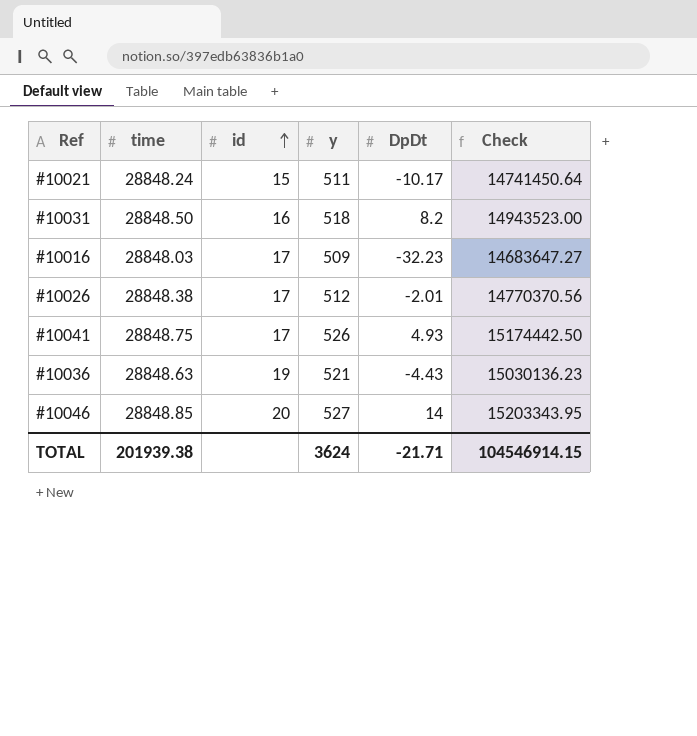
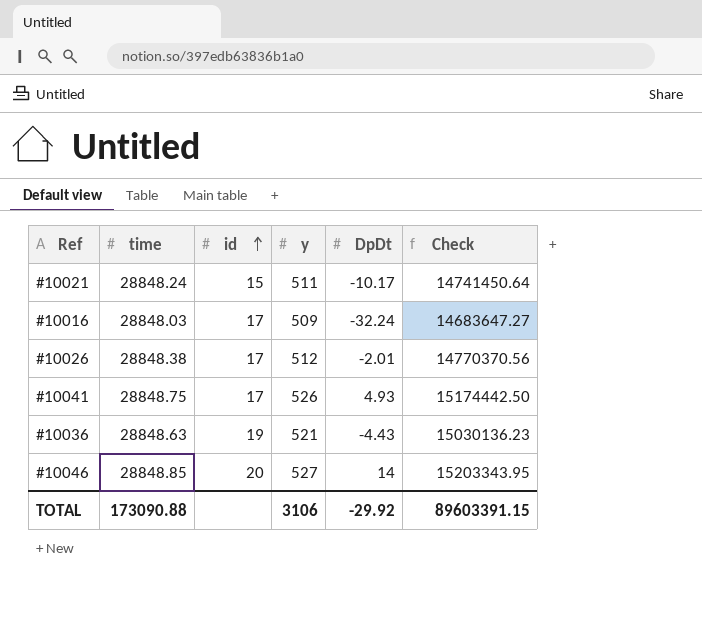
row #10031: 28848.50 | 16 | 518 | 8.2 | 14943523.00 -> none
#10016 | DpDt: -32.23 -> -32.24
TOTAL | time: 201939.38 -> 173090.88
TOTAL | y: 3624 -> 3106
TOTAL | DpDt: -21.71 -> -29.92
TOTAL | Check: 104546914.15 -> 89603391.15

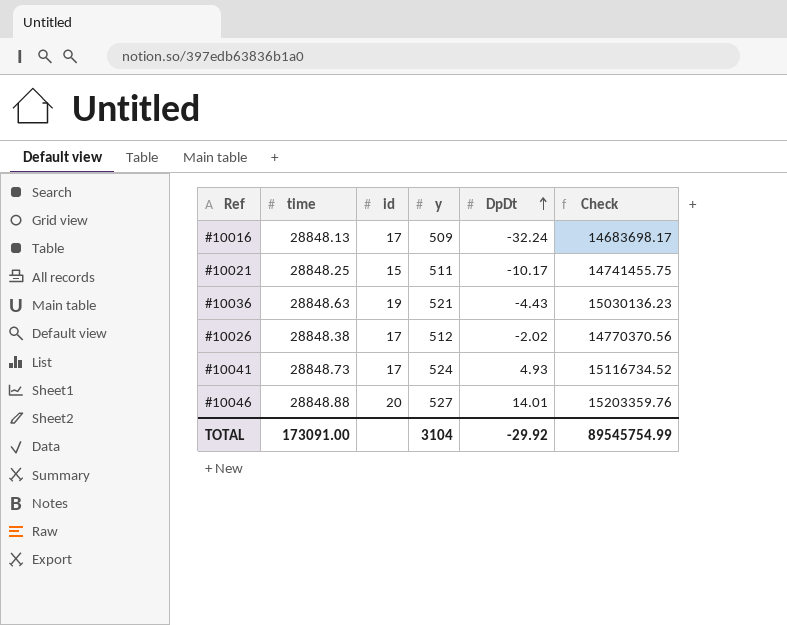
row order: id ascending -> DpDt ascending
#10016 | time: 28848.03 -> 28848.13
#10016 | Check: 14683647.27 -> 14683698.17
#10021 | time: 28848.24 -> 28848.25
#10021 | Check: 14741450.64 -> 14741455.75
#10026 | DpDt: -2.01 -> -2.02
#10041 | time: 28848.75 -> 28848.73
#10041 | y: 526 -> 524
#10041 | Check: 15174442.50 -> 15116734.52
#10046 | time: 28848.85 -> 28848.88
#10046 | DpDt: 14 -> 14.01
#10046 | Check: 15203343.95 -> 15203359.76
TOTAL | time: 173090.88 -> 173091.00
TOTAL | y: 3106 -> 3104
TOTAL | Check: 89603391.15 -> 89545754.99

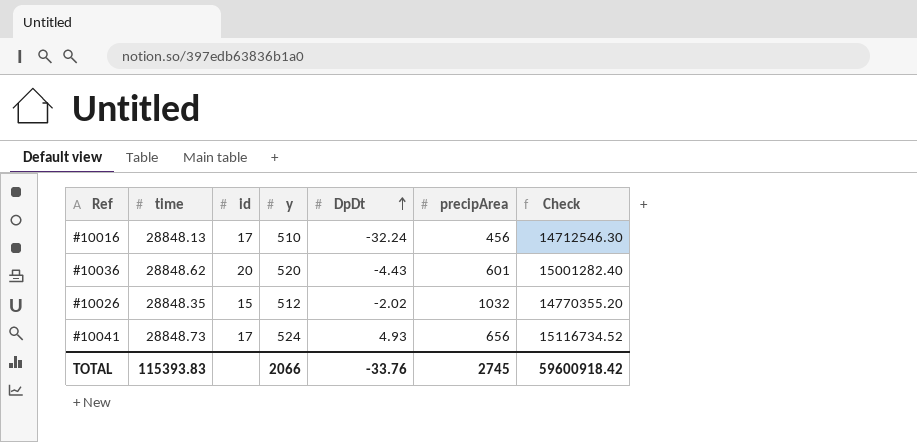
column precipArea | position: none -> 6
row #10021: 28848.25 | 15 | 511 | -10.17 | 14741455.75 -> none
row #10046: 28848.88 | 20 | 527 | 14.01 | 15203359.76 -> none
#10016 | y: 509 -> 510
#10016 | Check: 14683698.17 -> 14712546.30
#10036 | time: 28848.63 -> 28848.62
#10036 | id: 19 -> 20
#10036 | y: 521 -> 520
#10036 | Check: 15030136.23 -> 15001282.40
#10026 | time: 28848.38 -> 28848.35
#10026 | id: 17 -> 15
#10026 | Check: 14770370.56 -> 14770355.20
TOTAL | time: 173091.00 -> 115393.83
TOTAL | y: 3104 -> 2066
TOTAL | DpDt: -29.92 -> -33.76
TOTAL | Check: 89545754.99 -> 59600918.42

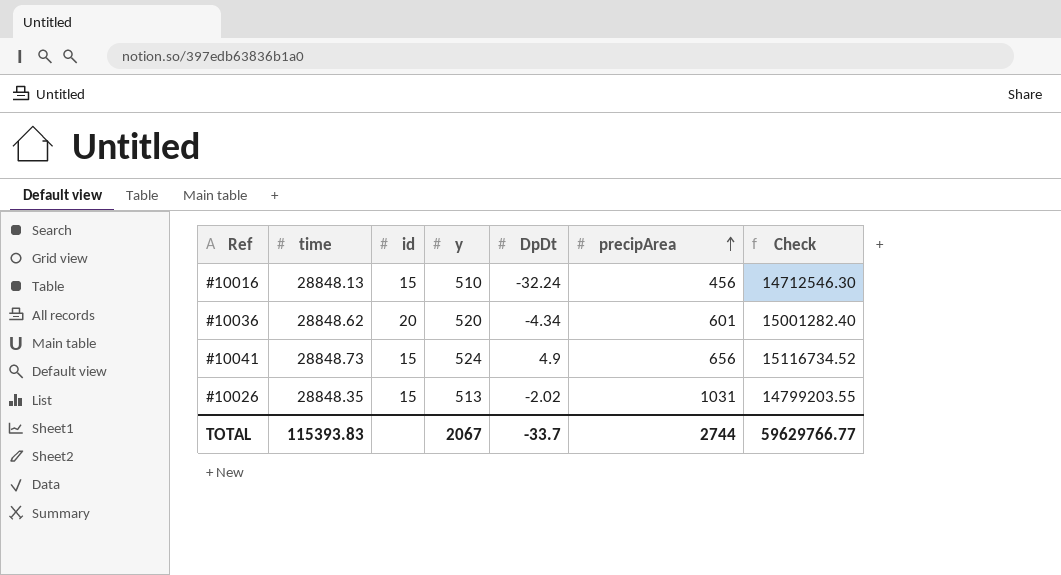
row order: DpDt ascending -> precipArea ascending
#10016 | id: 17 -> 15
#10036 | DpDt: -4.43 -> -4.34
#10041 | id: 17 -> 15
#10041 | DpDt: 4.93 -> 4.9
#10026 | y: 512 -> 513
#10026 | precipArea: 1032 -> 1031
#10026 | Check: 14770355.20 -> 14799203.55
TOTAL | y: 2066 -> 2067
TOTAL | DpDt: -33.76 -> -33.7
TOTAL | precipArea: 2745 -> 2744
TOTAL | Check: 59600918.42 -> 59629766.77

